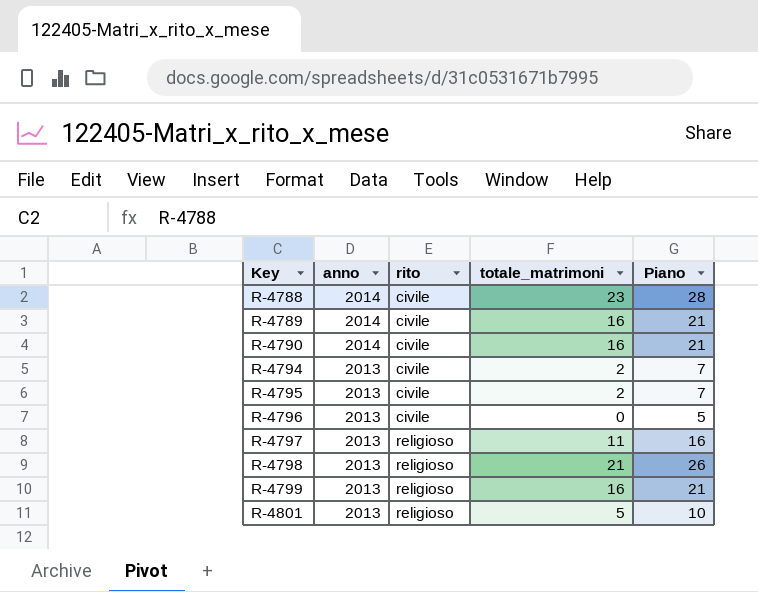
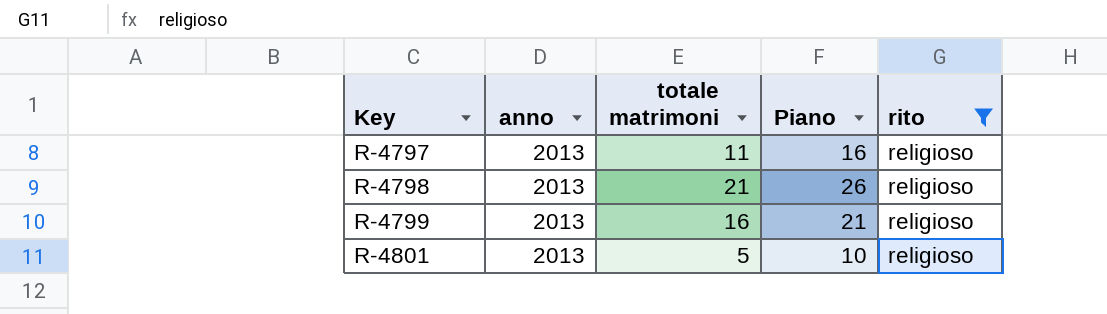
filter: none -> rito = religioso
column name: totale_matrimoni -> totale matrimoni
column rito | position: 3 -> 5

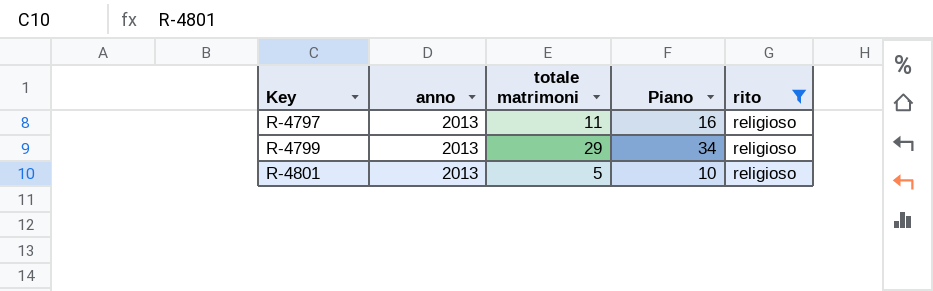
row R-4798: 2013 | 21 | 26 | religioso -> none
R-4799 | totale matrimoni: 16 -> 29
R-4799 | Piano: 21 -> 34

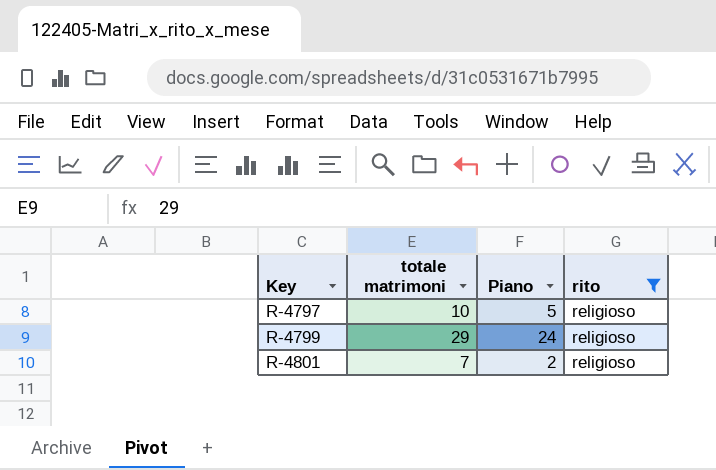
column anno | position: 2 -> none
column Piano | formula: [totale matrimoni] + 5 -> [totale matrimoni] - 5
R-4797 | totale matrimoni: 11 -> 10
R-4801 | totale matrimoni: 5 -> 7

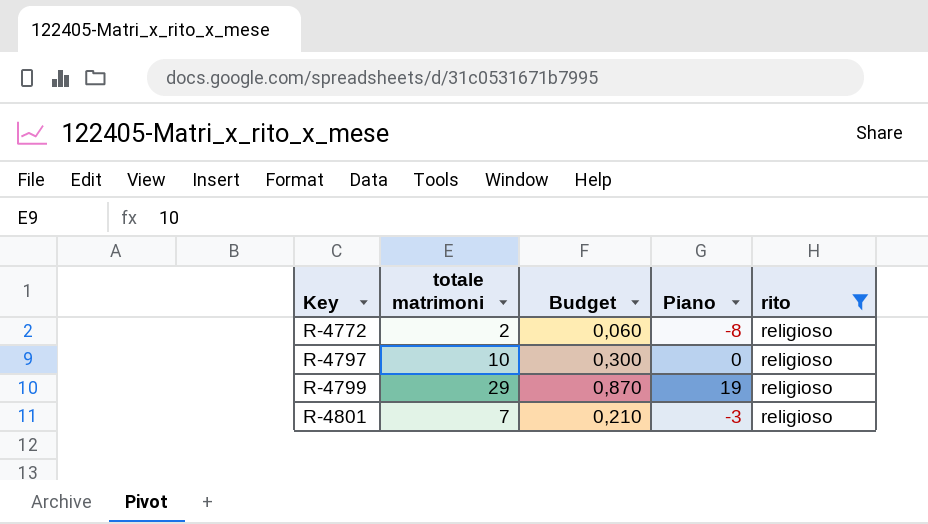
column Budget | formula: none -> [totale matrimoni] * 0,03
column Piano | formula: [totale matrimoni] - 5 -> [totale matrimoni] - 10
row R-4772: none -> 2 | 0,060 | -8 | religioso

